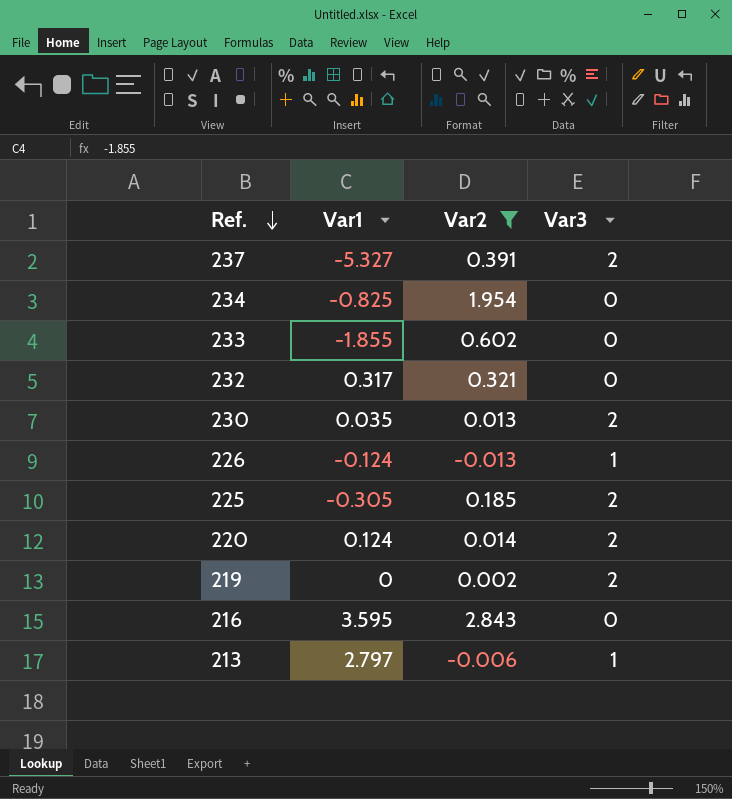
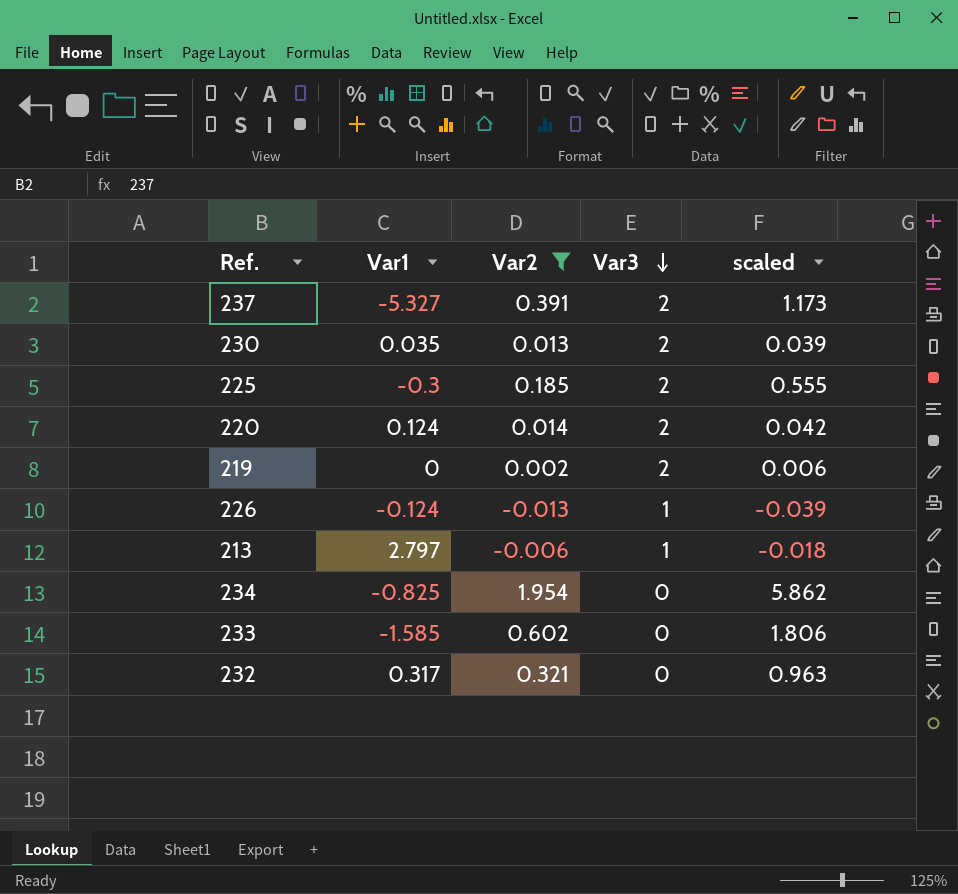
row order: Ref. descending -> Var3 descending
column scaled | formula: none -> [Var2] * 3
row 216: 3.595 | 2.843 | 0 -> none
225 | Var1: -0.305 -> -0.3
233 | Var1: -1.855 -> -1.585

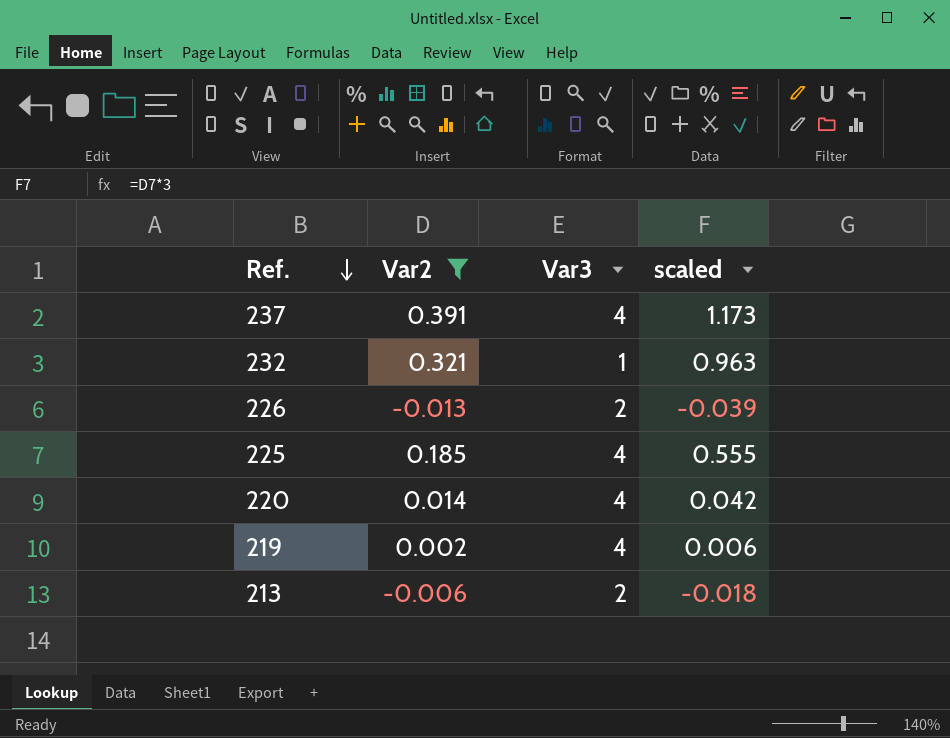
row order: Var3 descending -> Ref. descending
column Var1 | position: 2 -> none
row 230: 0.035 | 0.013 | 2 | 0.039 -> none
row 234: -0.825 | 1.954 | 0 | 5.862 -> none
row 233: -1.585 | 0.602 | 0 | 1.806 -> none
237 | Var3: 2 -> 4
232 | Var3: 0 -> 1
226 | Var3: 1 -> 2
225 | Var3: 2 -> 4
220 | Var3: 2 -> 4
219 | Var3: 2 -> 4
213 | Var3: 1 -> 2

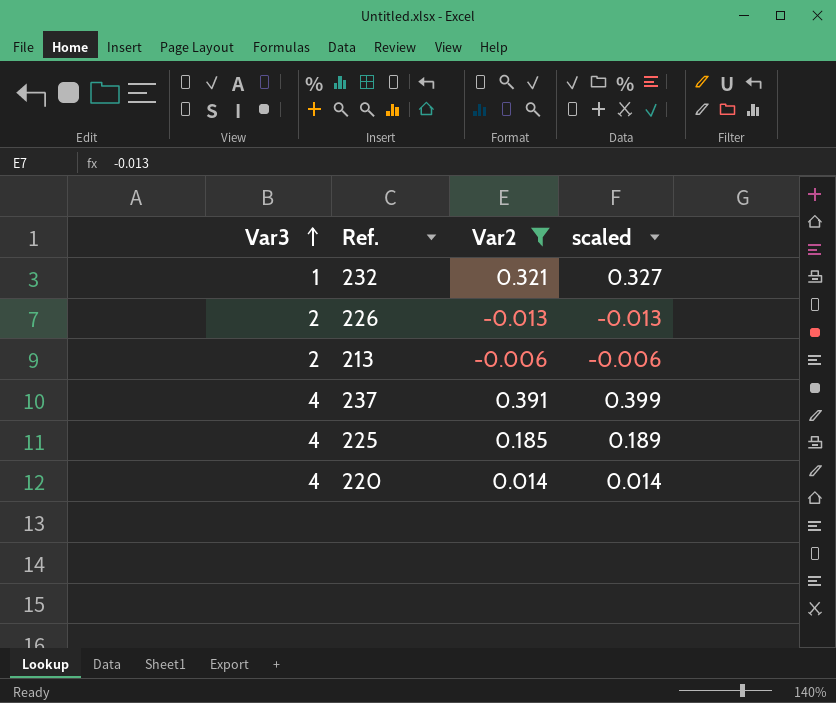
row order: Ref. descending -> Var3 ascending
column Var3 | position: 3 -> 1
column scaled | formula: [Var2] * 3 -> [Var2] * 1.02
row 219: 0.002 | 4 | 0.006 -> none

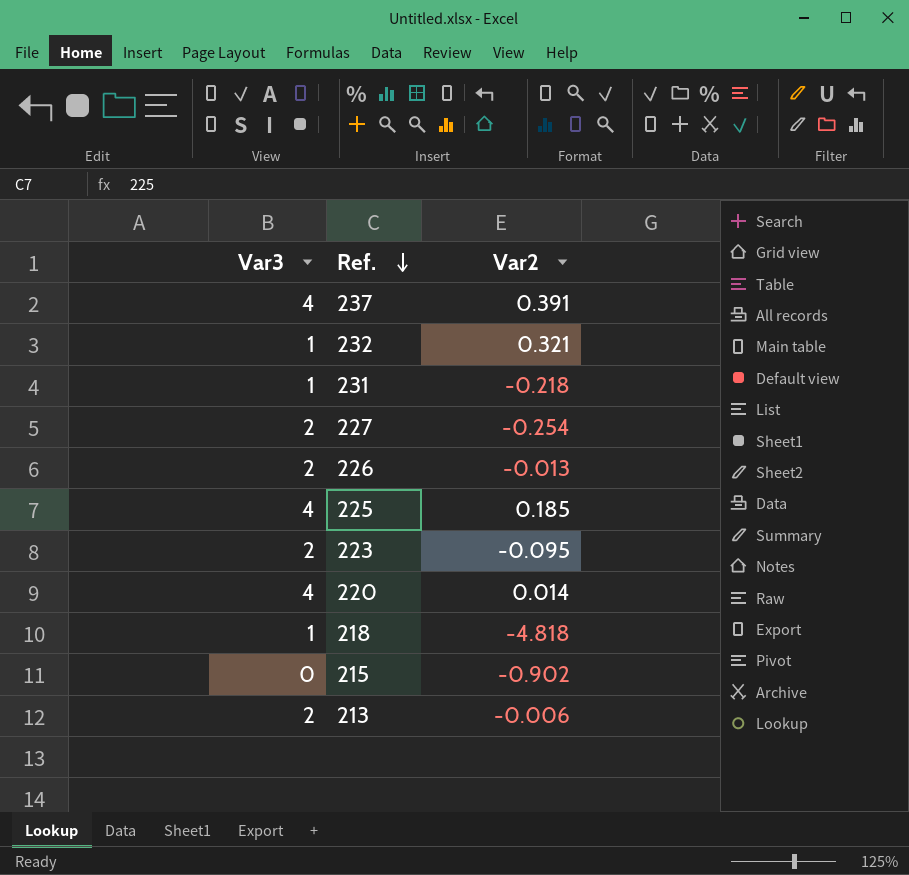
filter: Var2 >= -0.013 -> none
row order: Var3 ascending -> Ref. descending
column scaled | formula: [Var2] * 1.02 -> none

